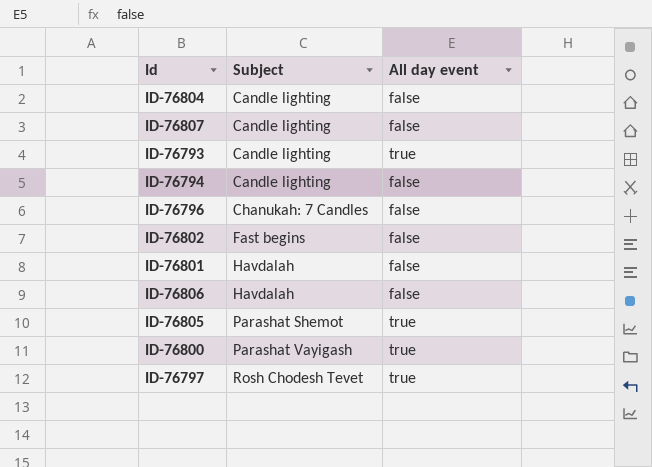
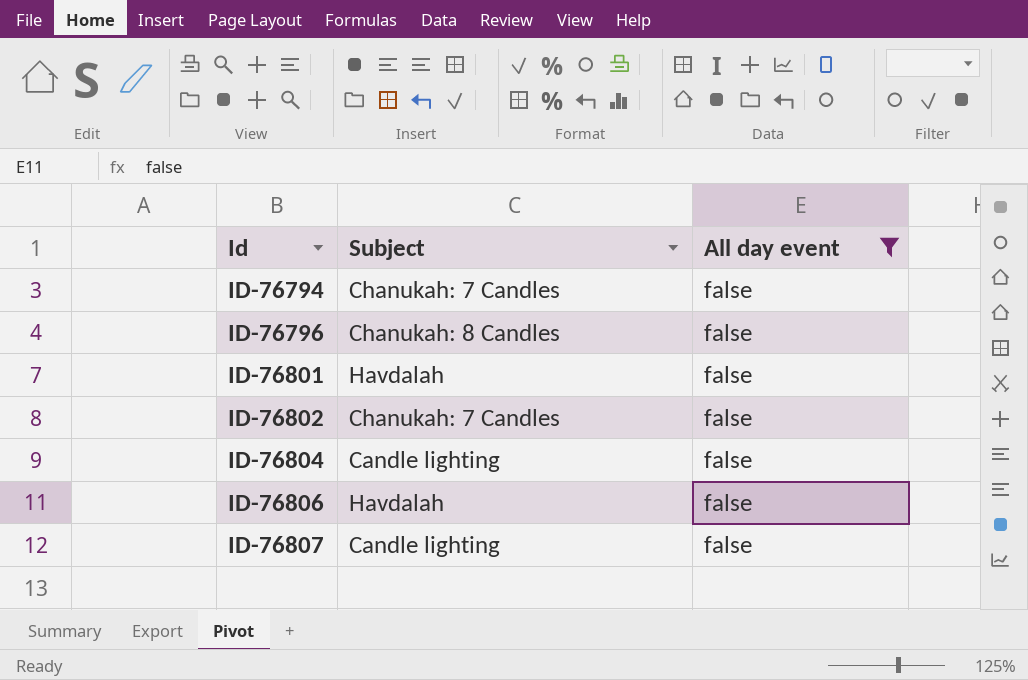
filter: none -> All day event = false
row order: Subject ascending -> Id ascending
ID-76794 | Subject: Candle lighting -> Chanukah: 7 Candles
ID-76796 | Subject: Chanukah: 7 Candles -> Chanukah: 8 Candles
ID-76802 | Subject: Fast begins -> Chanukah: 7 Candles

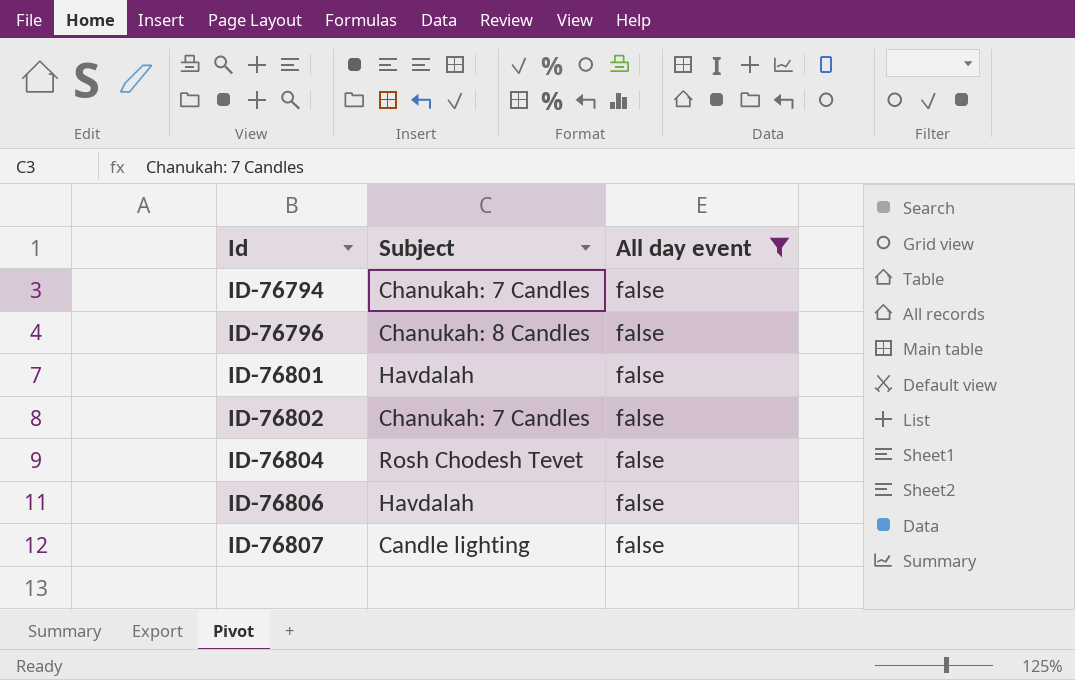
ID-76804 | Subject: Candle lighting -> Rosh Chodesh Tevet

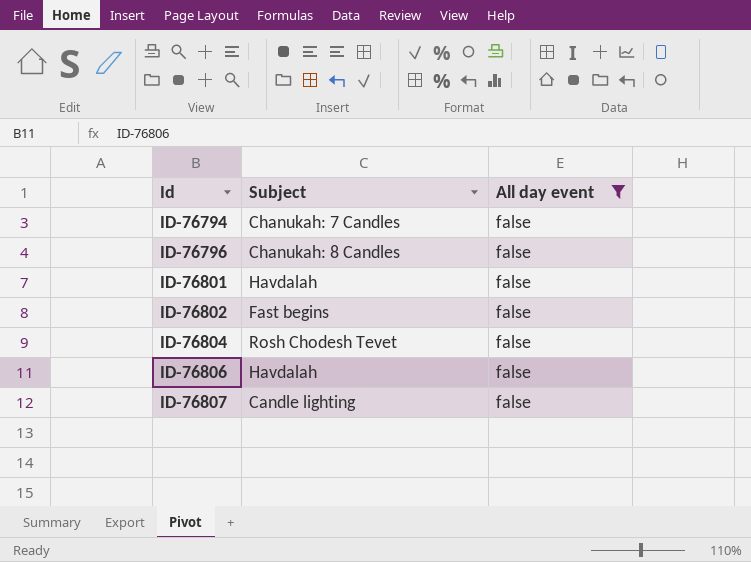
ID-76802 | Subject: Chanukah: 7 Candles -> Fast begins

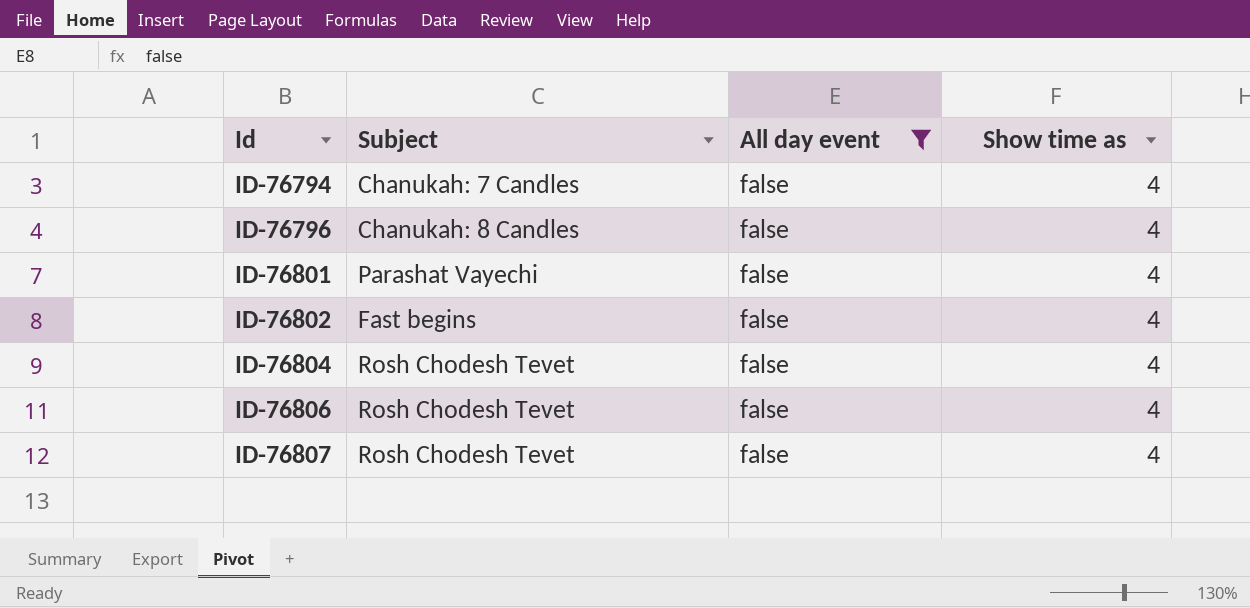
column Show time as | position: none -> 4
ID-76801 | Subject: Havdalah -> Parashat Vayechi
ID-76806 | Subject: Havdalah -> Rosh Chodesh Tevet
ID-76807 | Subject: Candle lighting -> Rosh Chodesh Tevet

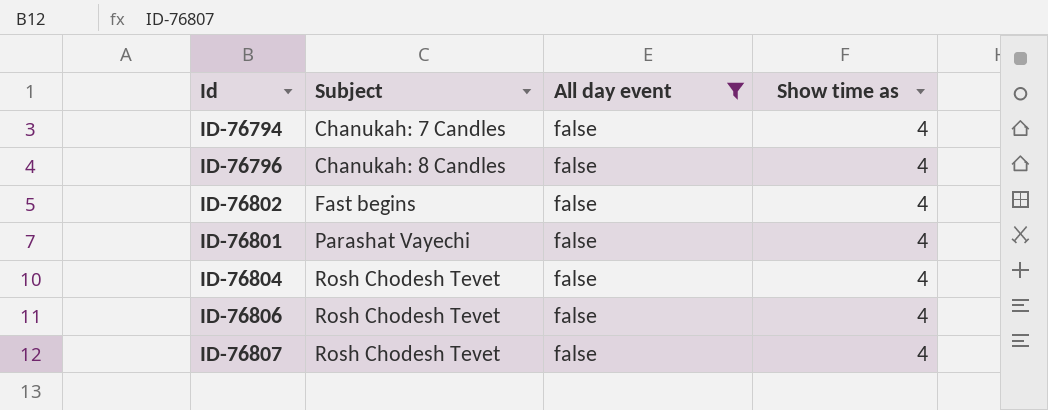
row order: Id ascending -> Subject ascending

